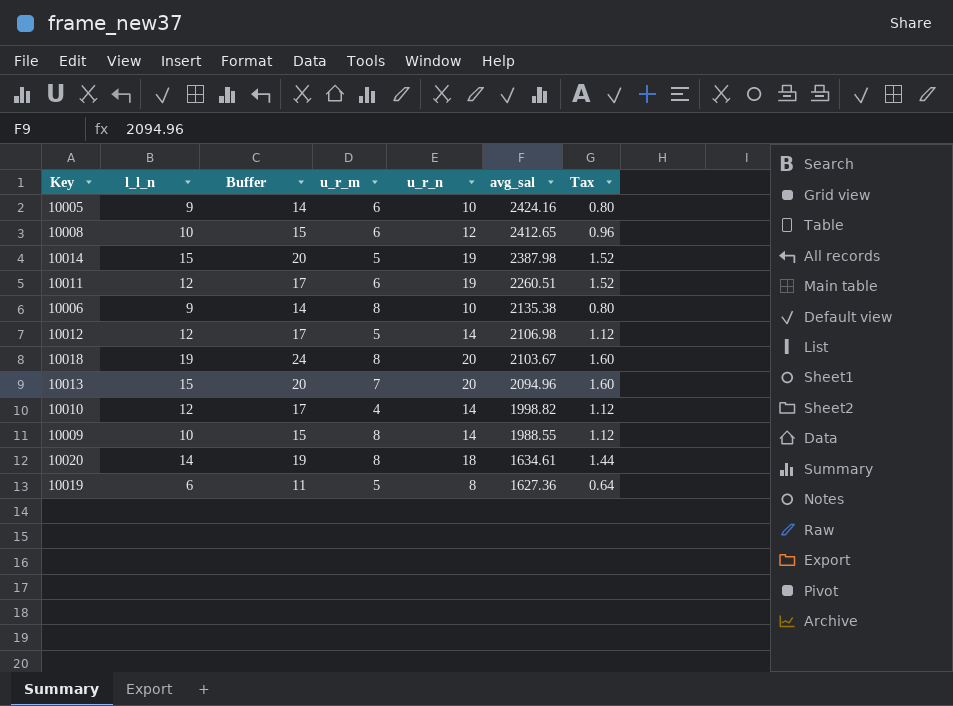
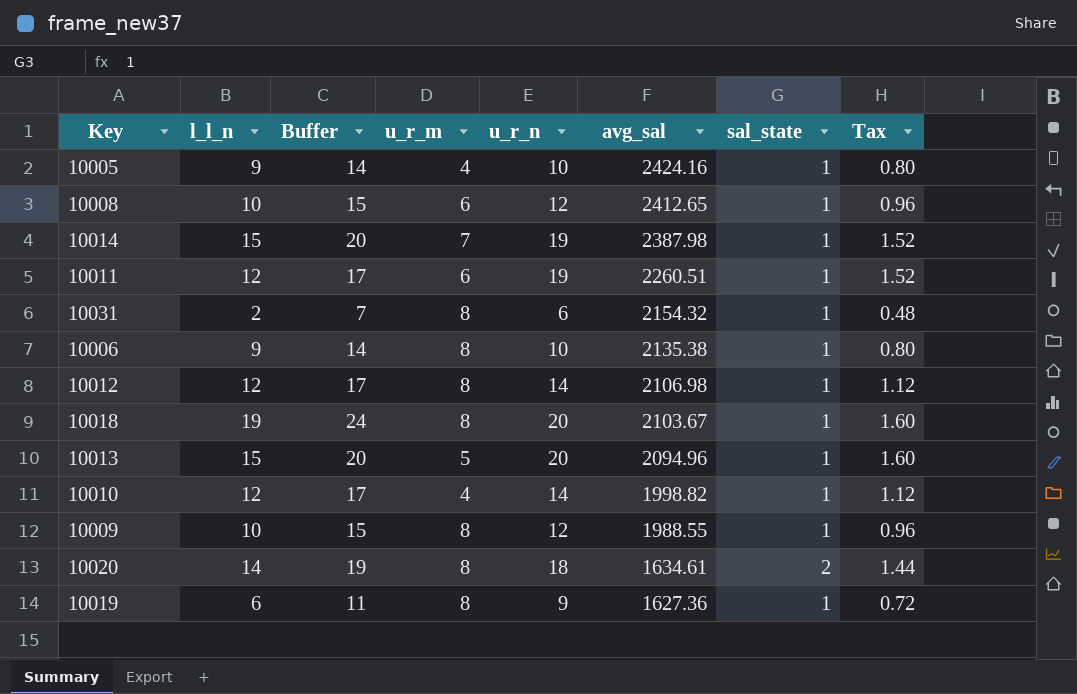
column sal_state | position: none -> 7
10005 | u_r_m: 6 -> 4
10014 | u_r_m: 5 -> 7
row 10031: none -> 2 | 7 | 8 | 6 | 2154.32 | 1 | 0.48
10012 | u_r_m: 5 -> 8
10013 | u_r_m: 7 -> 5
10009 | u_r_n: 14 -> 12
10009 | Tax: 1.12 -> 0.96
10019 | u_r_m: 5 -> 8
10019 | u_r_n: 8 -> 9
10019 | Tax: 0.64 -> 0.72

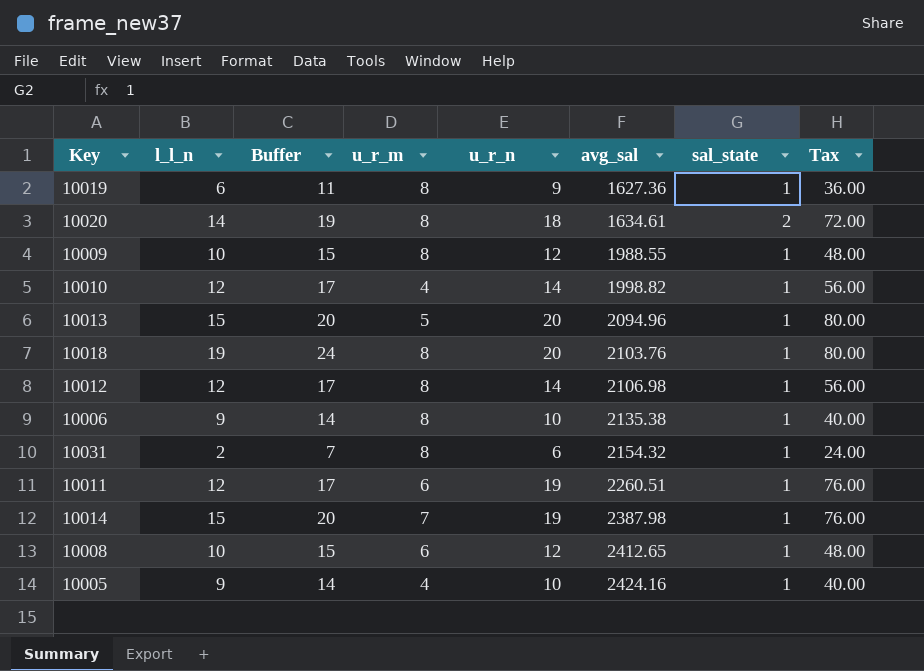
row order: avg_sal descending -> avg_sal ascending
column Tax | formula: [u_r_n] * 0.08 -> [u_r_n] * 4
10018 | avg_sal: 2103.67 -> 2103.76

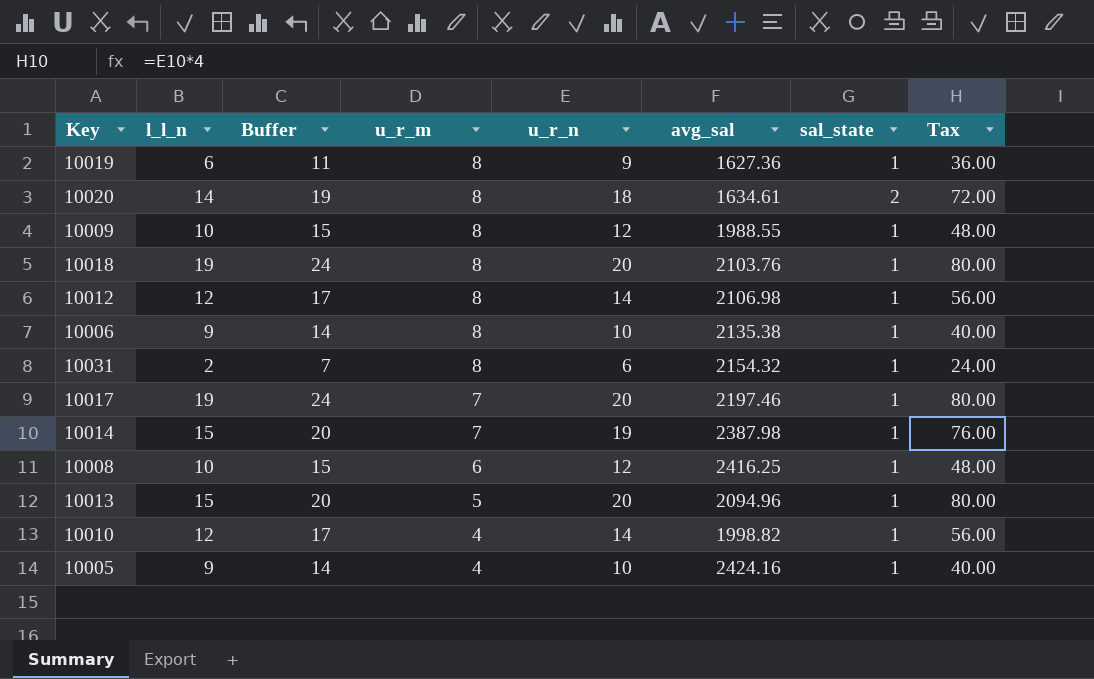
row order: avg_sal ascending -> u_r_m descending
row 10011: 12 | 17 | 6 | 19 | 2260.51 | 1 | 76.00 -> none
row 10017: none -> 19 | 24 | 7 | 20 | 2197.46 | 1 | 80.00
10008 | avg_sal: 2412.65 -> 2416.25

